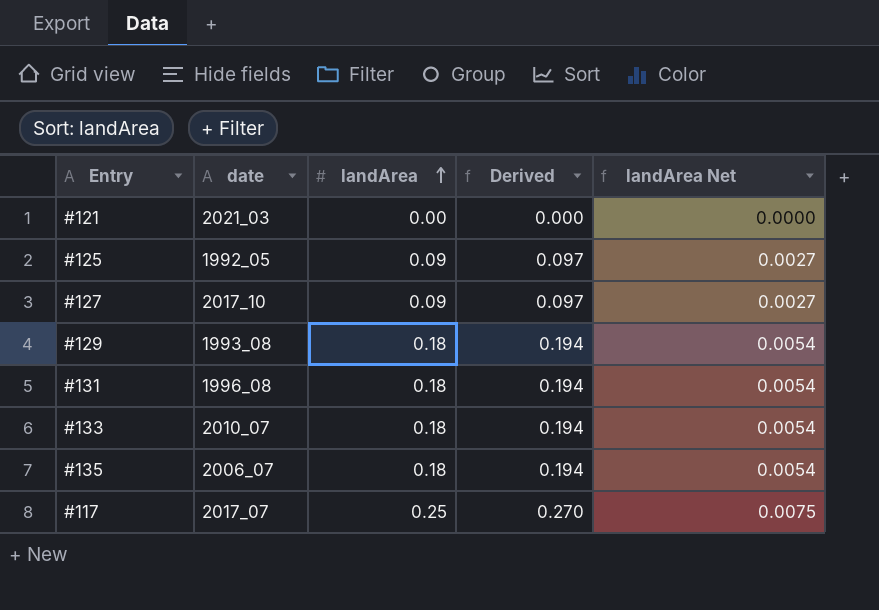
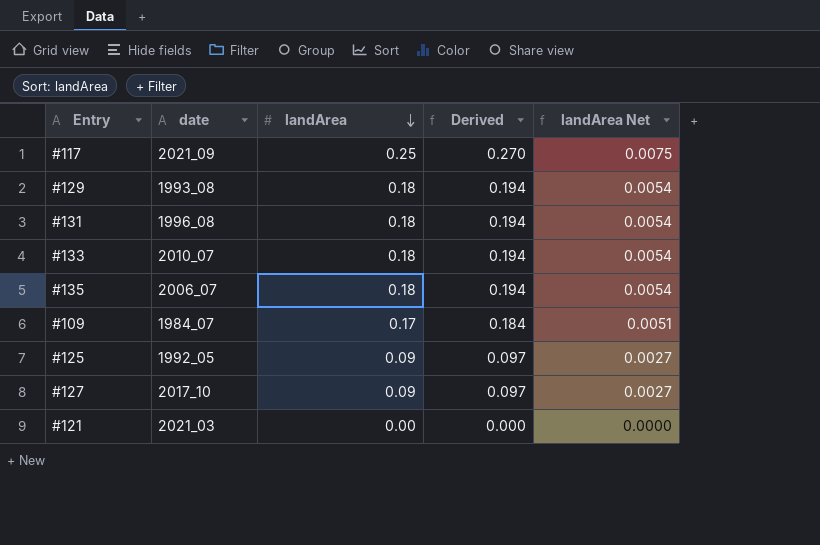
row order: landArea ascending -> landArea descending
#117 | date: 2017_07 -> 2021_09
row #109: none -> 1984_07 | 0.17 | 0.184 | 0.0051

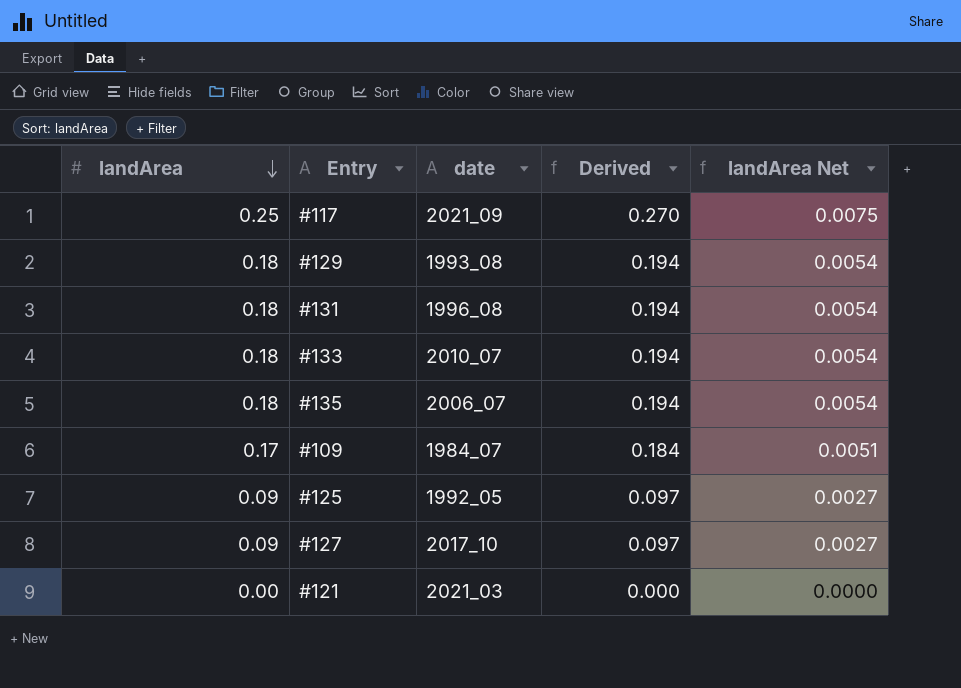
column landArea | position: 3 -> 1

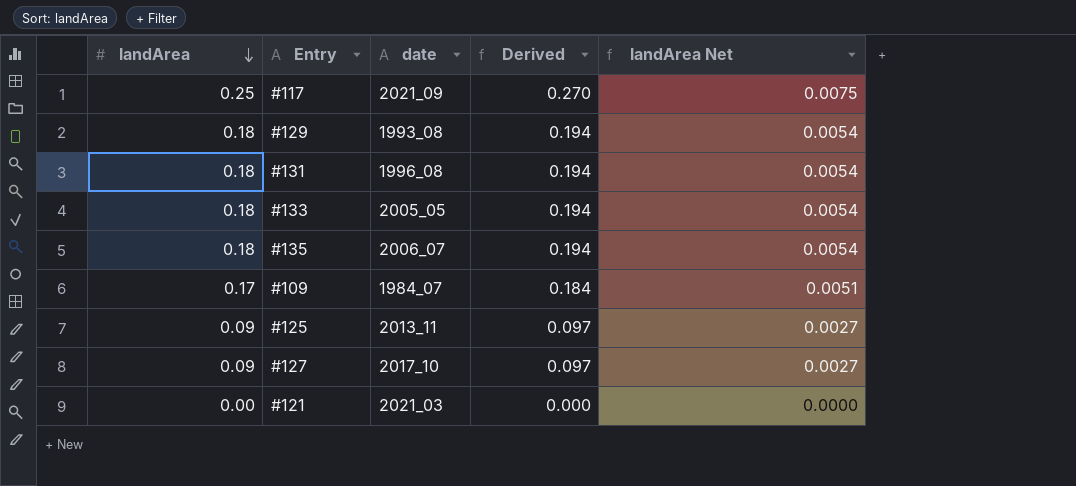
#133 | date: 2010_07 -> 2005_05
#125 | date: 1992_05 -> 2013_11

